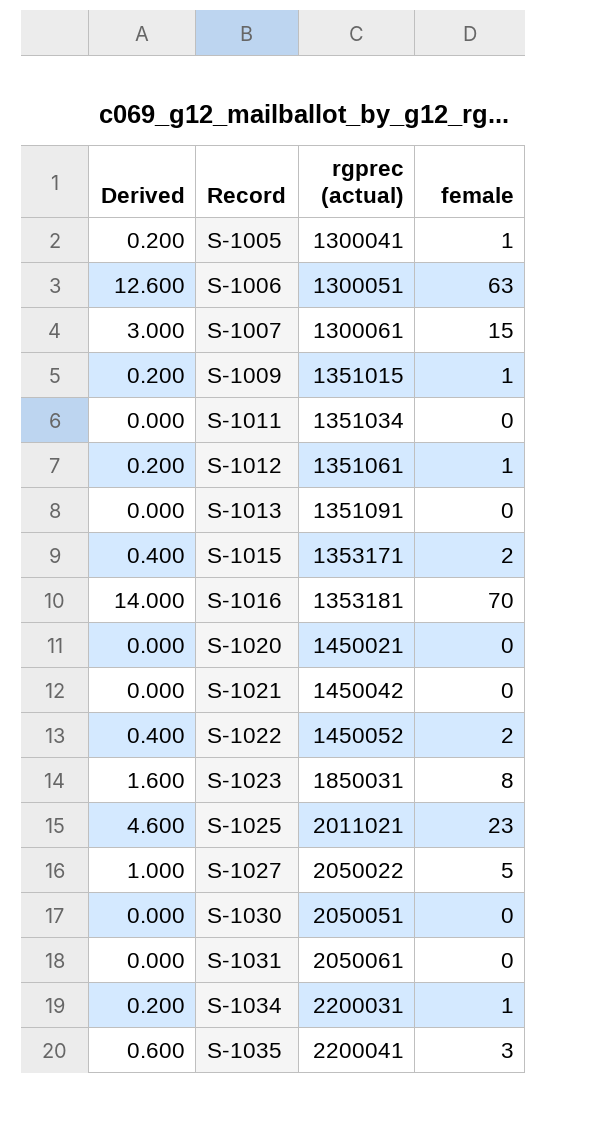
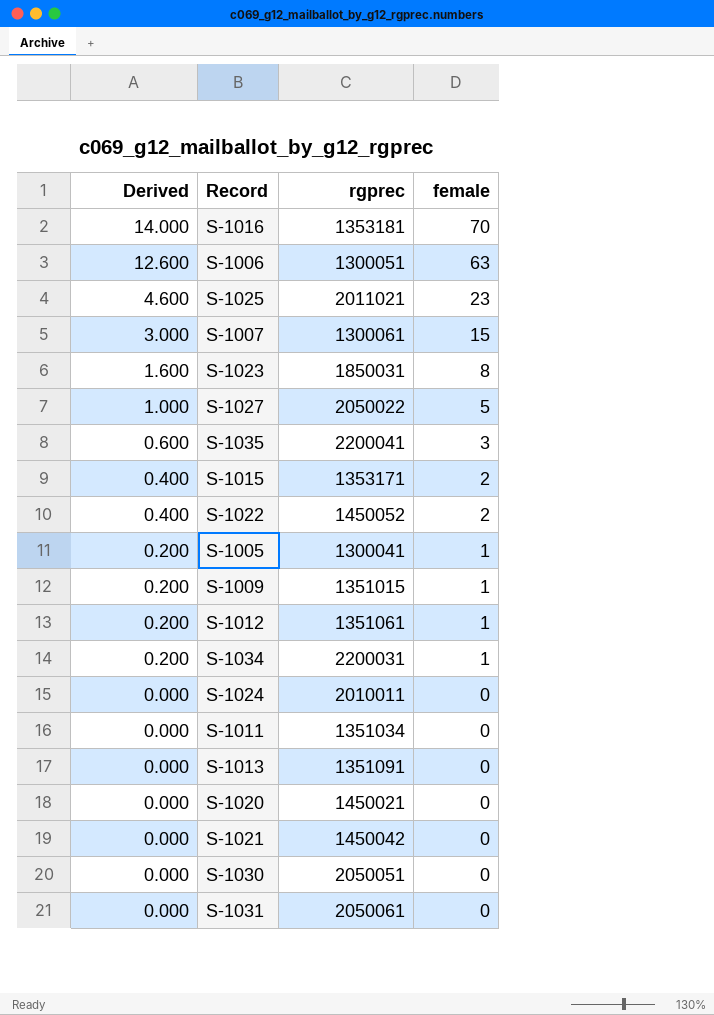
row order: Record ascending -> Derived descending
column name: rgprec (actual) -> rgprec
row S-1024: none -> 0.000 | 2010011 | 0

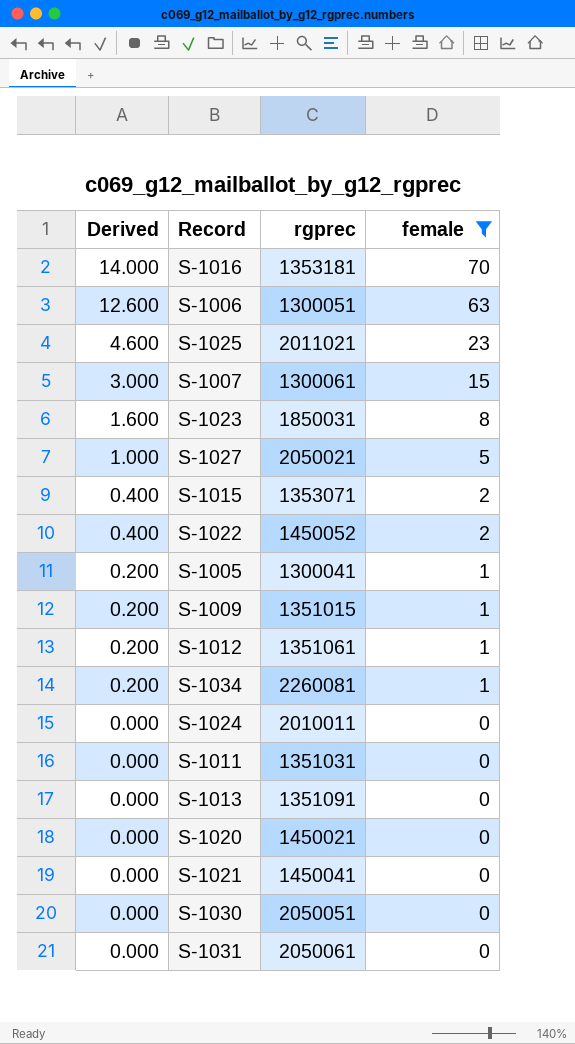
filter: none -> female != 3
S-1027 | rgprec: 2050022 -> 2050021
S-1015 | rgprec: 1353171 -> 1353071
S-1034 | rgprec: 2200031 -> 2260081
S-1011 | rgprec: 1351034 -> 1351031
S-1021 | rgprec: 1450042 -> 1450041

